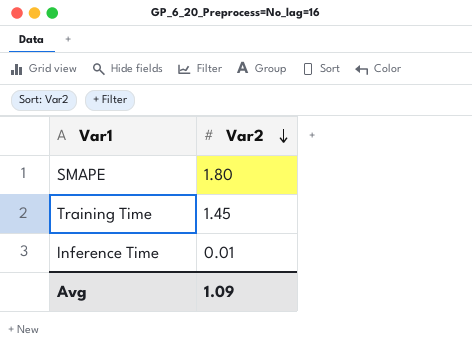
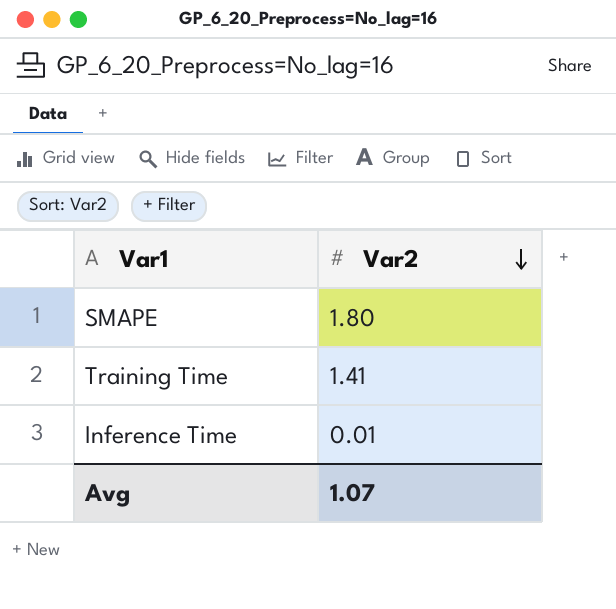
Training Time | Var2: 1.45 -> 1.41
Avg | Var2: 1.09 -> 1.07

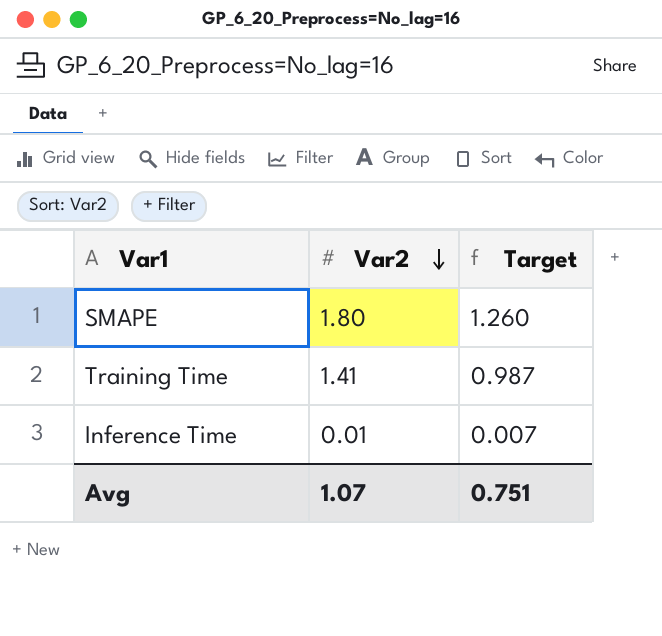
column Target | formula: none -> [Var2] * 0.7

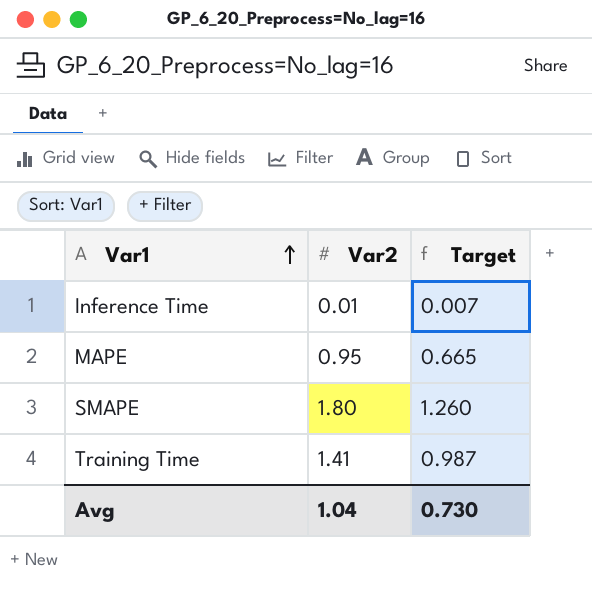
row order: Var2 descending -> Var1 ascending
row MAPE: none -> 0.95 | 0.665
Avg | Var2: 1.07 -> 1.04
Avg | Target: 0.751 -> 0.730

